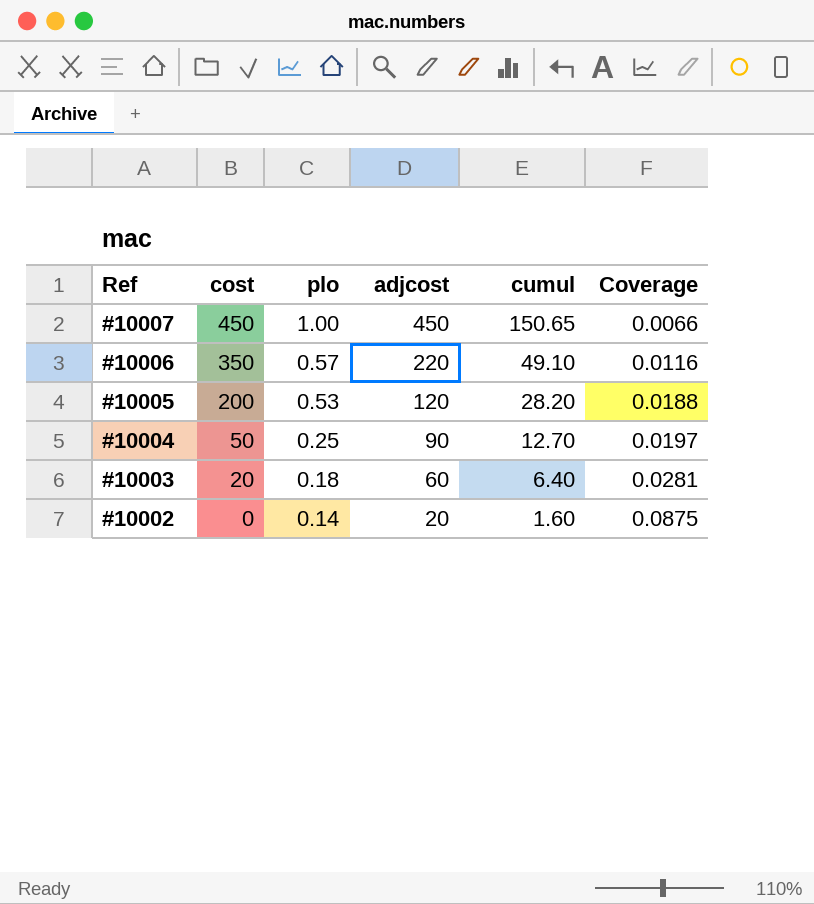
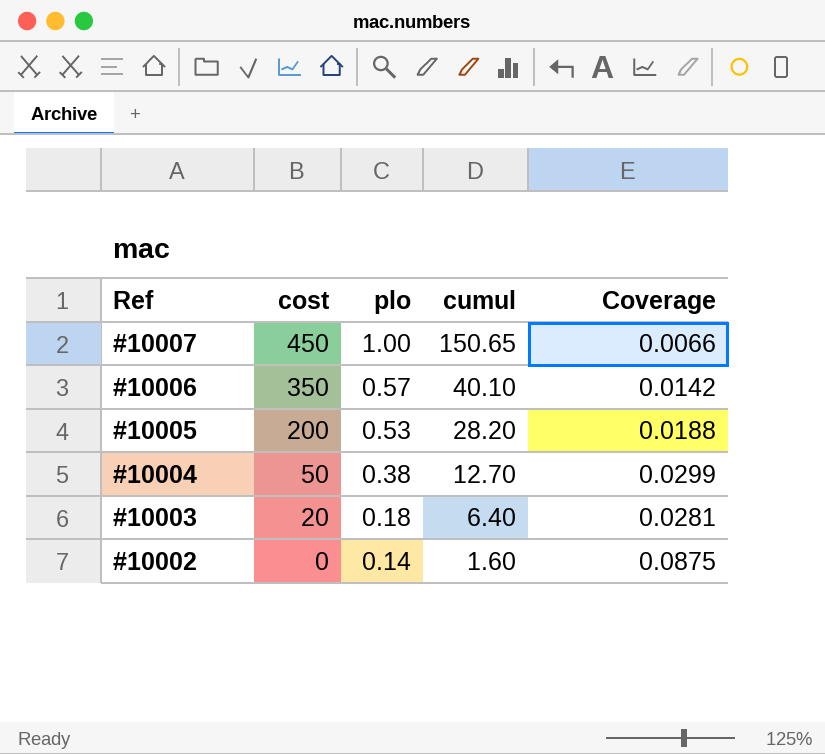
column adjcost | position: 4 -> none
#10006 | cumul: 49.10 -> 40.10
#10006 | Coverage: 0.0116 -> 0.0142
#10004 | plo: 0.25 -> 0.38
#10004 | Coverage: 0.0197 -> 0.0299

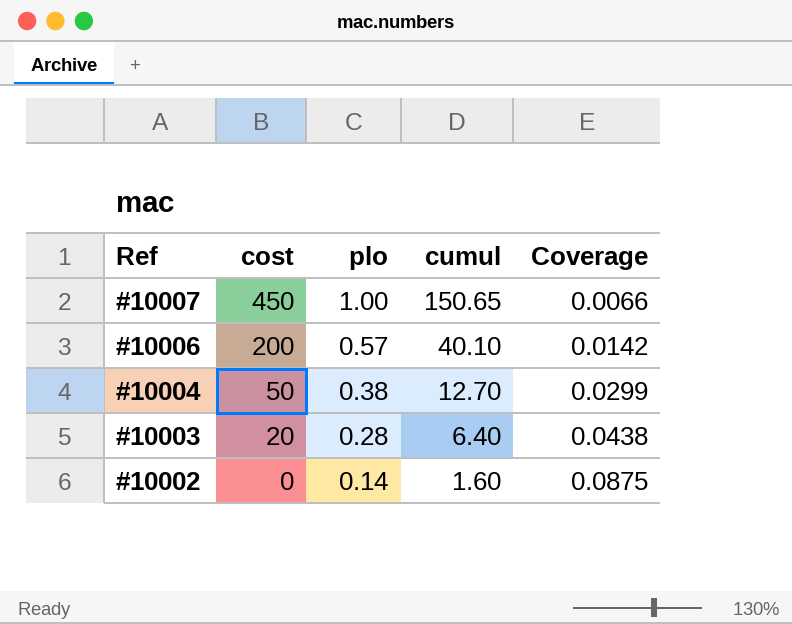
row #10005: 200 | 0.53 | 28.20 | 0.0188 -> none
#10006 | cost: 350 -> 200
#10003 | plo: 0.18 -> 0.28
#10003 | Coverage: 0.0281 -> 0.0438

